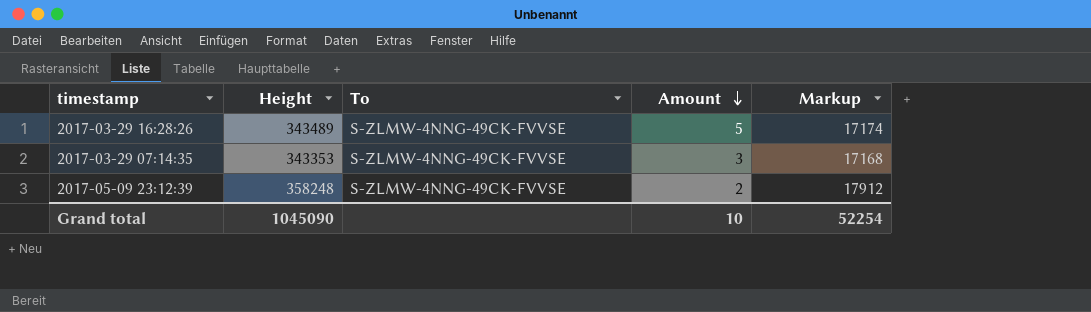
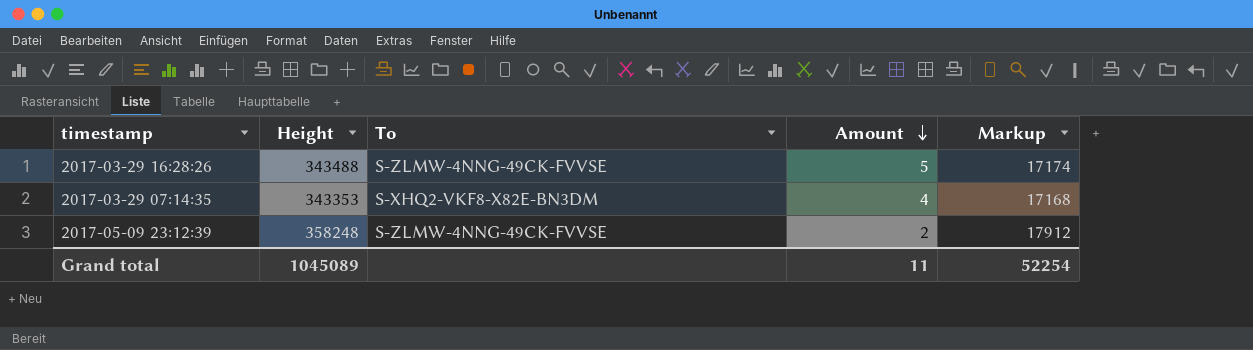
2017-03-29 16:28:26 | Height: 343489 -> 343488
2017-03-29 07:14:35 | To: S-ZLMW-4NNG-49CK-FVVSE -> S-XHQ2-VKF8-X82E-BN3DM
2017-03-29 07:14:35 | Amount: 3 -> 4
Grand total | Height: 1045090 -> 1045089
Grand total | Amount: 10 -> 11

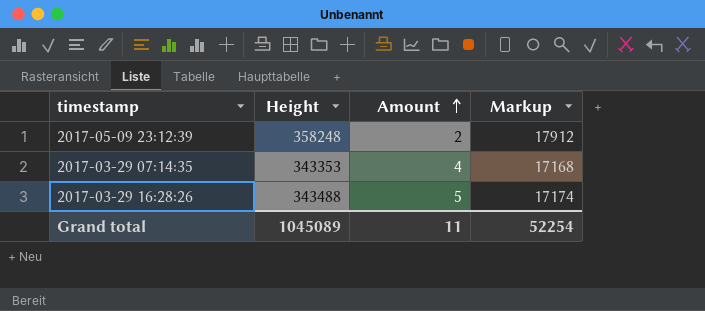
row order: Amount descending -> Amount ascending
column To | position: 3 -> none

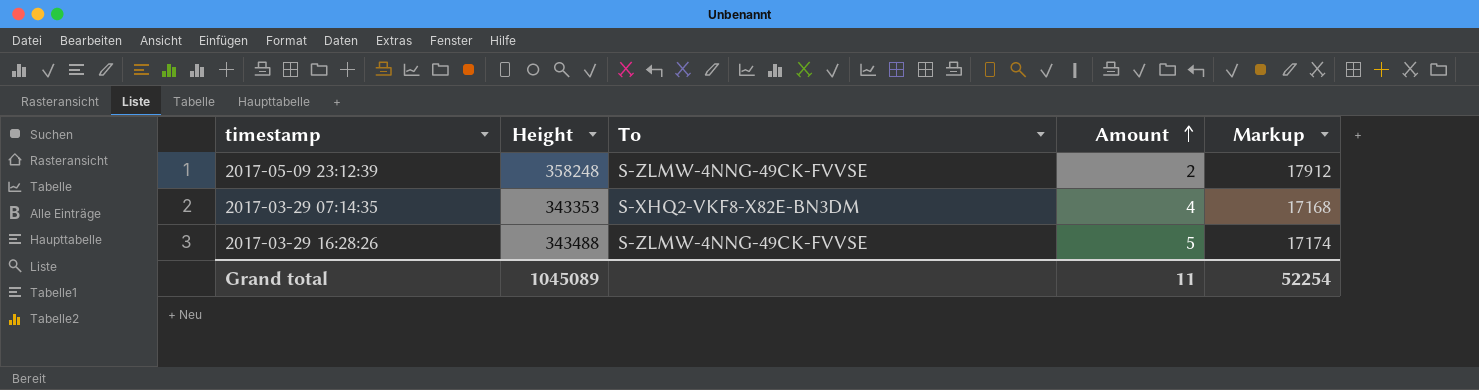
column To | position: none -> 3

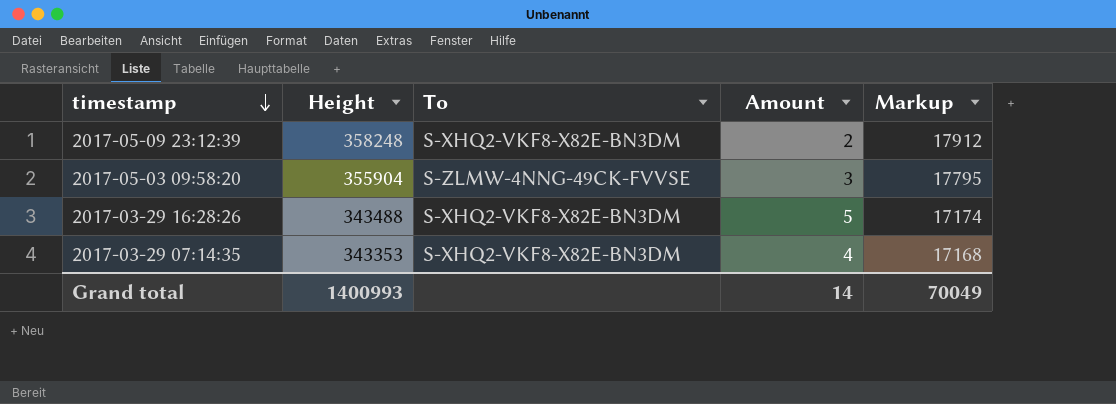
row order: Amount ascending -> timestamp descending
2017-05-09 23:12:39 | To: S-ZLMW-4NNG-49CK-FVVSE -> S-XHQ2-VKF8-X82E-BN3DM
row 2017-05-03 09:58:20: none -> 355904 | S-ZLMW-4NNG-49CK-FVVSE | 3 | 17795
2017-03-29 16:28:26 | To: S-ZLMW-4NNG-49CK-FVVSE -> S-XHQ2-VKF8-X82E-BN3DM
Grand total | Height: 1045089 -> 1400993
Grand total | Amount: 11 -> 14
Grand total | Markup: 52254 -> 70049

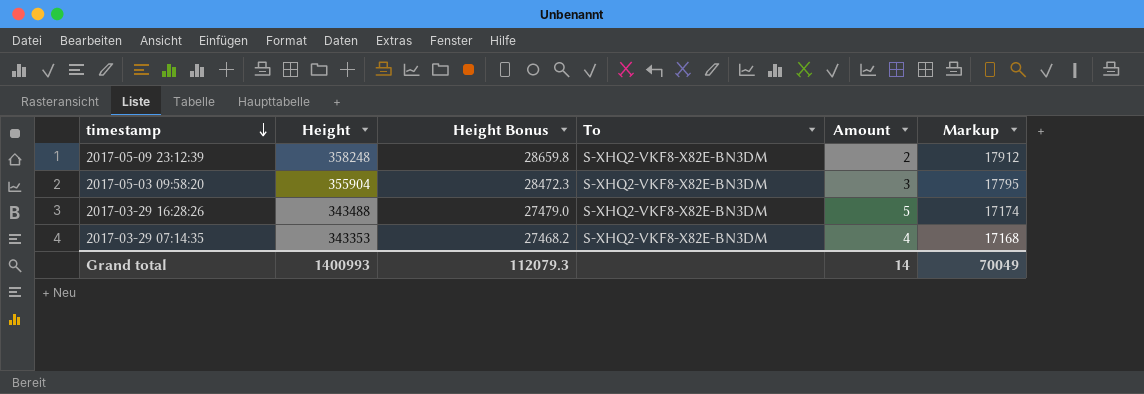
column Height Bonus | formula: none -> [Height] * 0.08
2017-05-03 09:58:20 | To: S-ZLMW-4NNG-49CK-FVVSE -> S-XHQ2-VKF8-X82E-BN3DM

